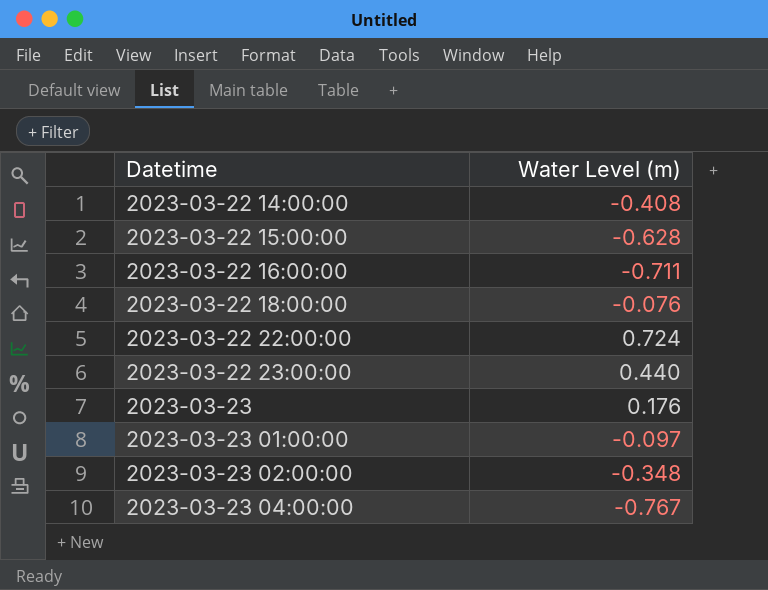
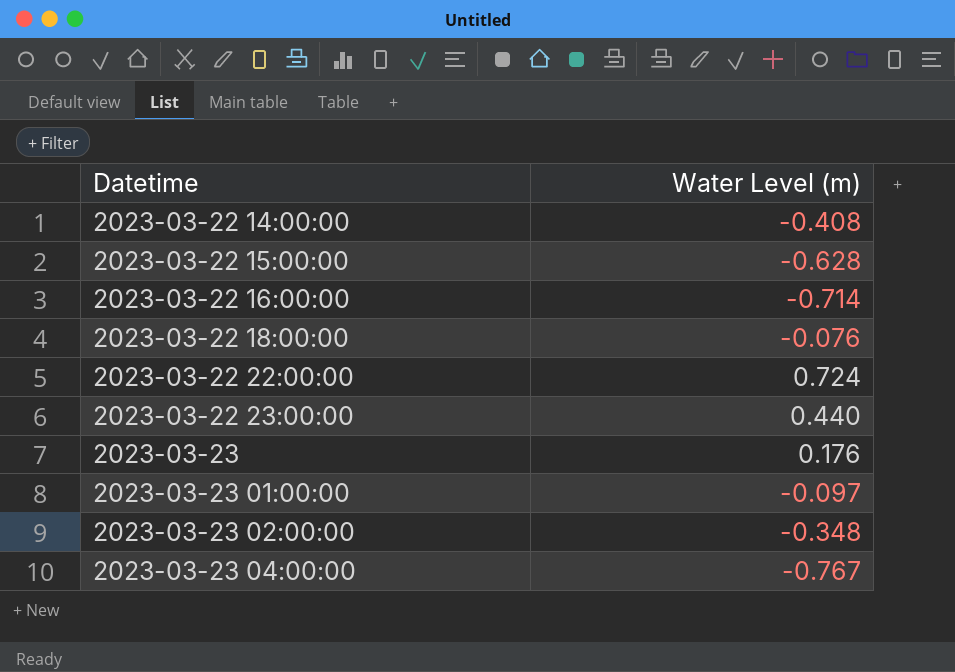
2023-03-22 16:00:00 | Water Level (m): -0.711 -> -0.714

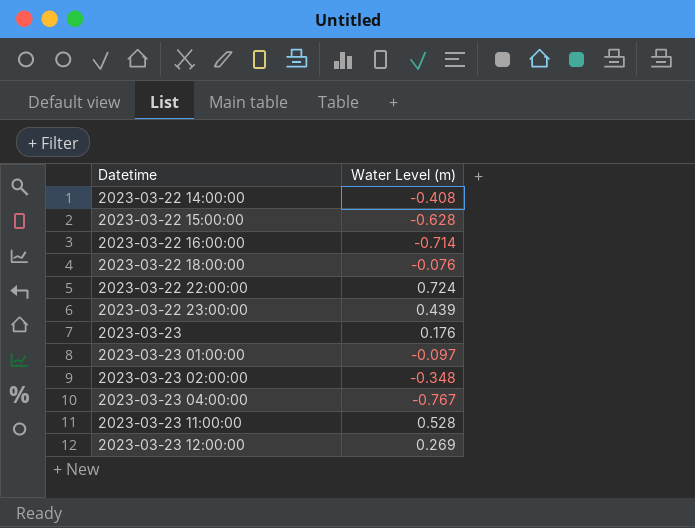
2023-03-22 23:00:00 | Water Level (m): 0.440 -> 0.439
row 2023-03-23 11:00:00: none -> 0.528
row 2023-03-23 12:00:00: none -> 0.269

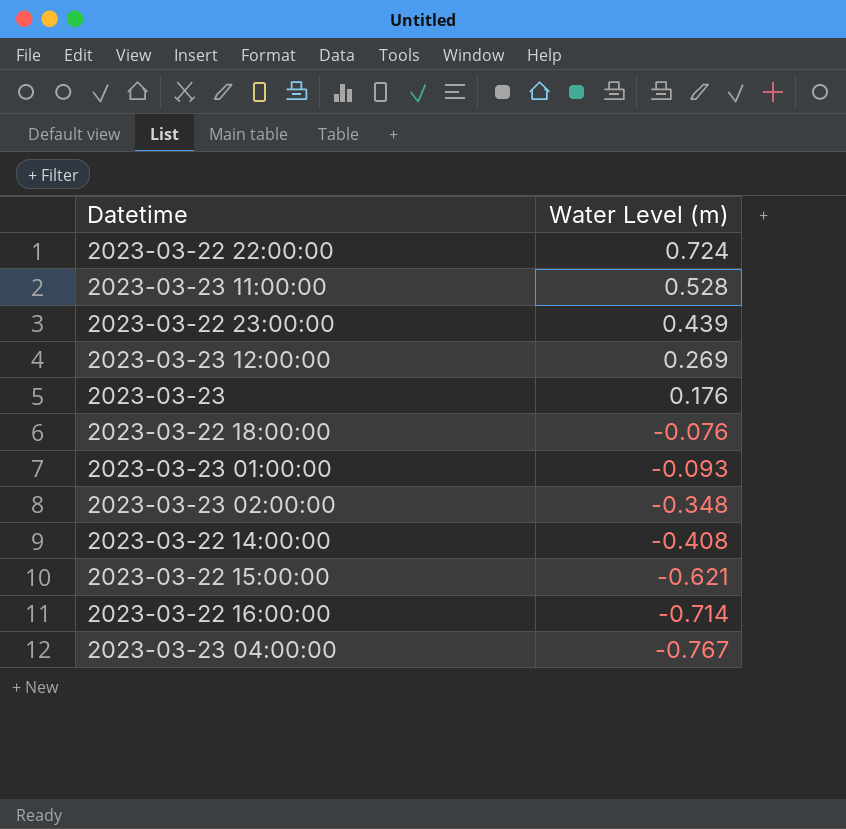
row order: Datetime ascending -> Water Level (m) descending
2023-03-23 01:00:00 | Water Level (m): -0.097 -> -0.093
2023-03-22 15:00:00 | Water Level (m): -0.628 -> -0.621

